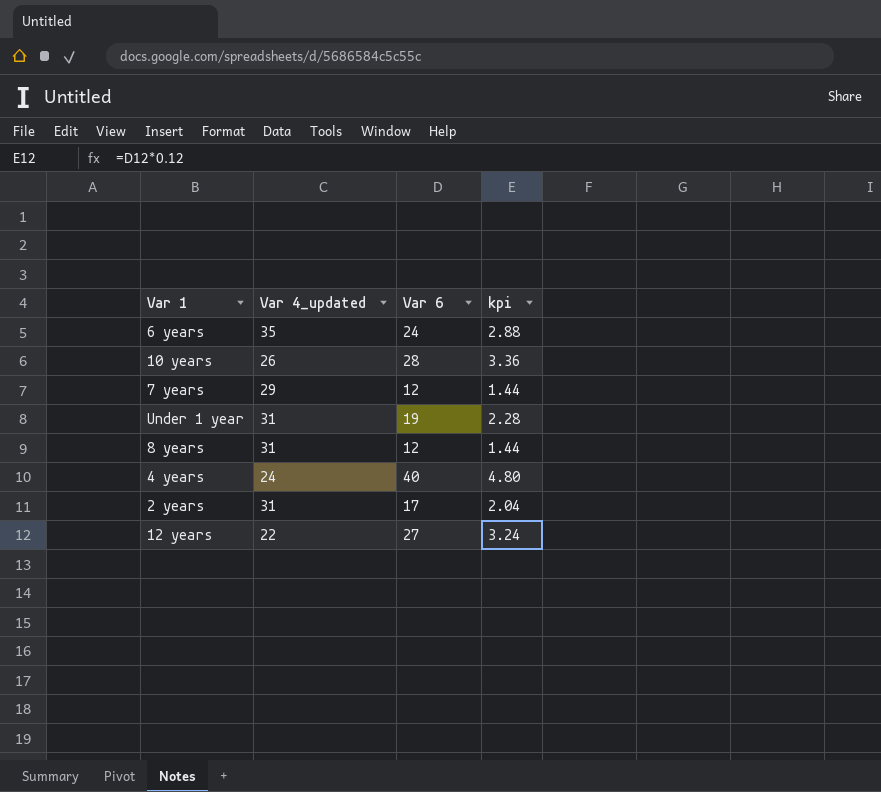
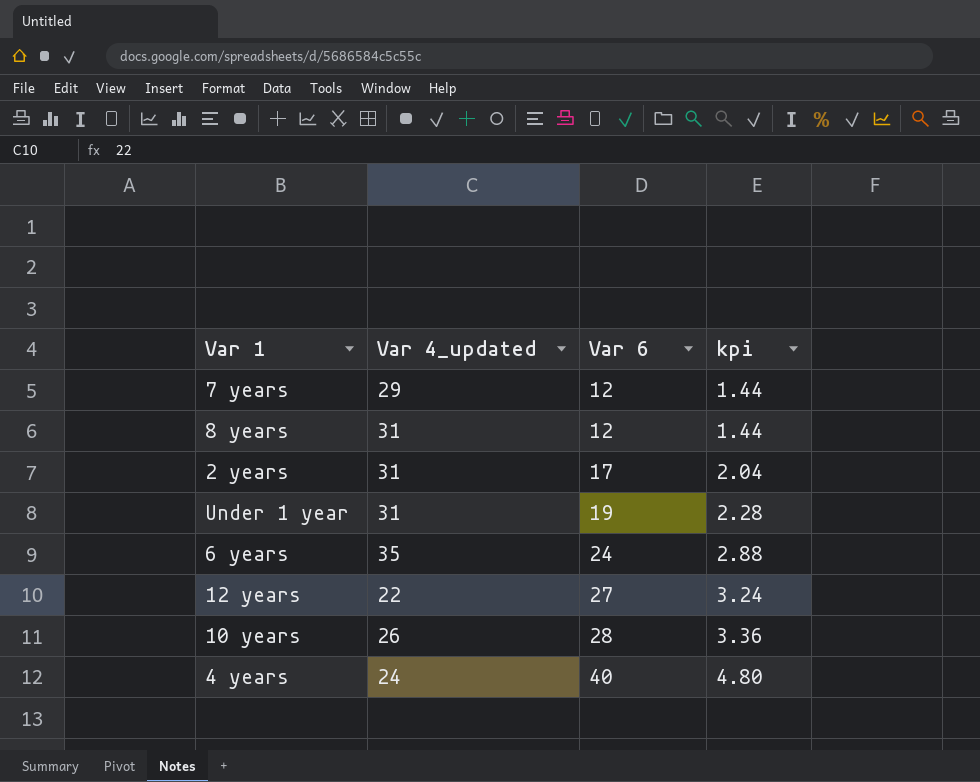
row order: none -> Var 6 ascending

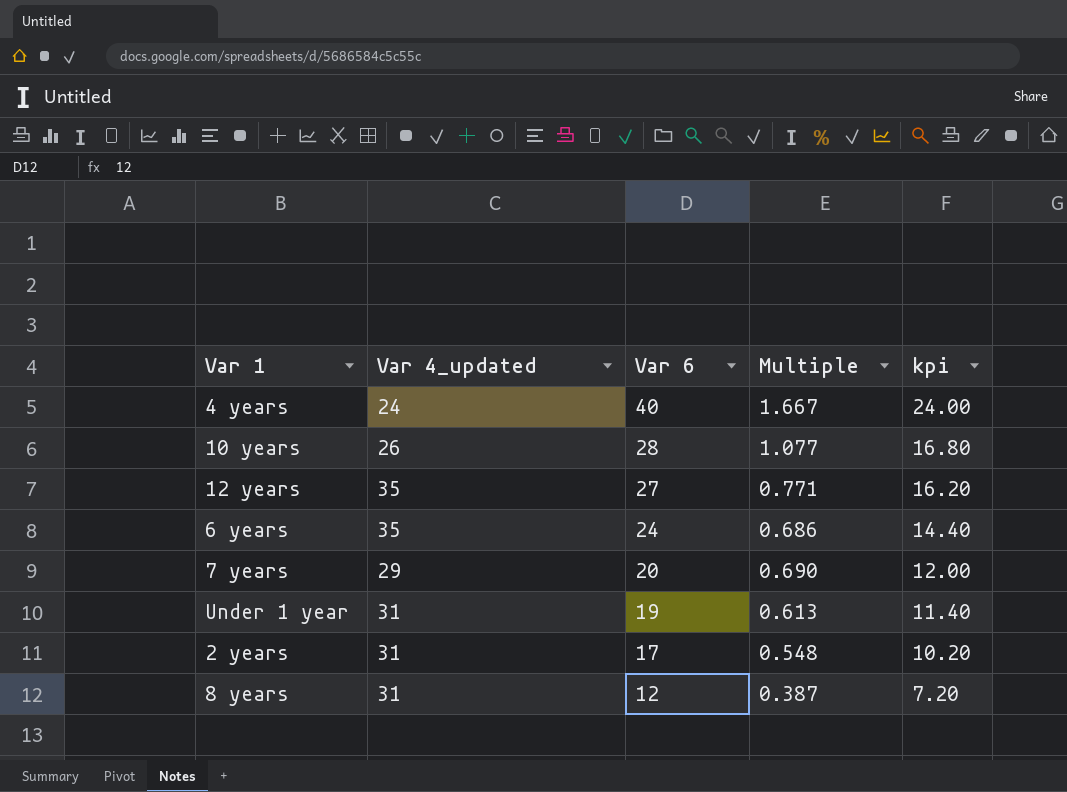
row order: Var 6 ascending -> Var 6 descending
column Multiple | formula: none -> [Var 6] / [Var 4_updated]
column kpi | formula: [Var 6] * 0.12 -> [Var 6] * 0.6
12 years | Var 4_updated: 22 -> 35
7 years | Var 6: 12 -> 20

